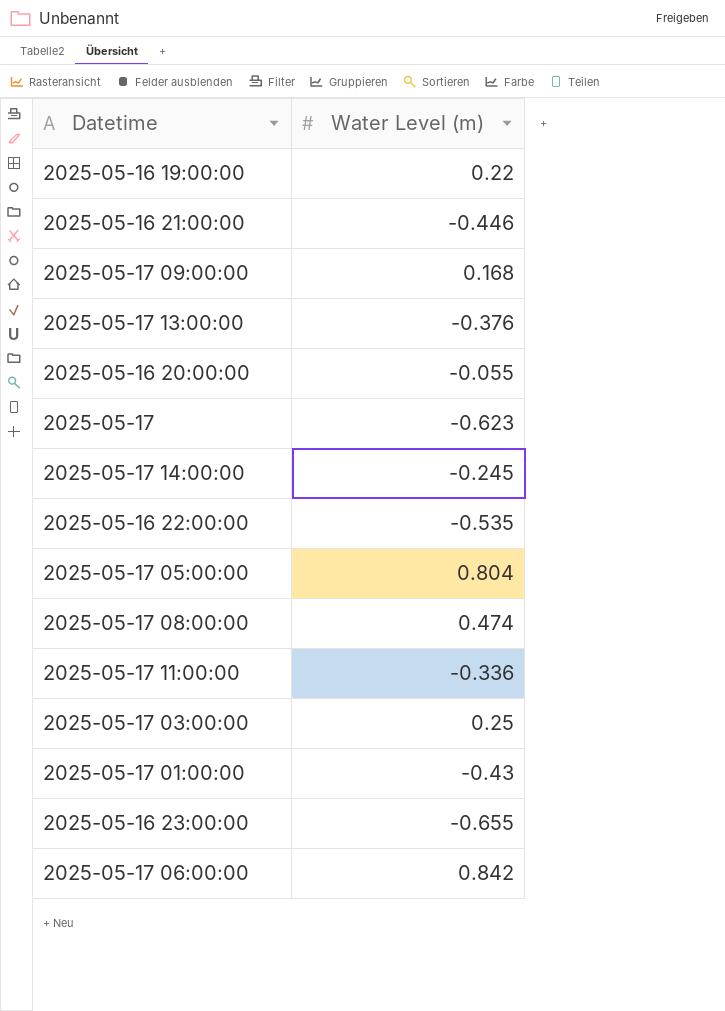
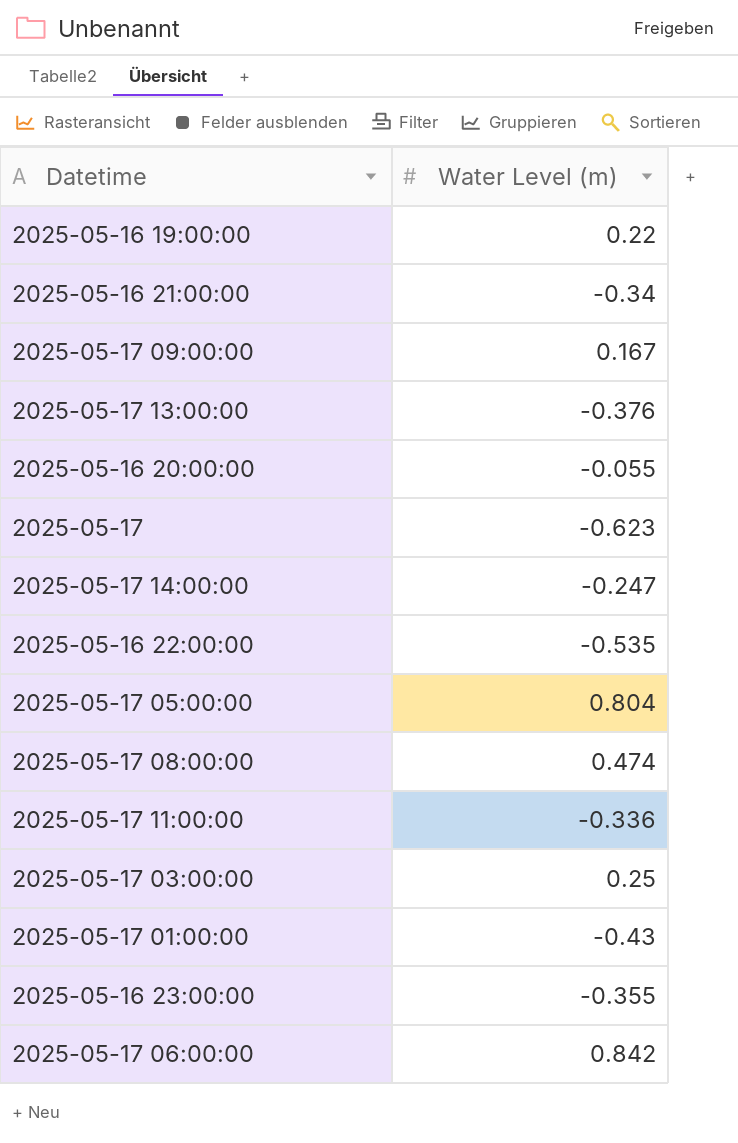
2025-05-16 21:00:00 | Water Level (m): -0.446 -> -0.34
2025-05-17 09:00:00 | Water Level (m): 0.168 -> 0.167
2025-05-17 14:00:00 | Water Level (m): -0.245 -> -0.247
2025-05-16 23:00:00 | Water Level (m): -0.655 -> -0.355

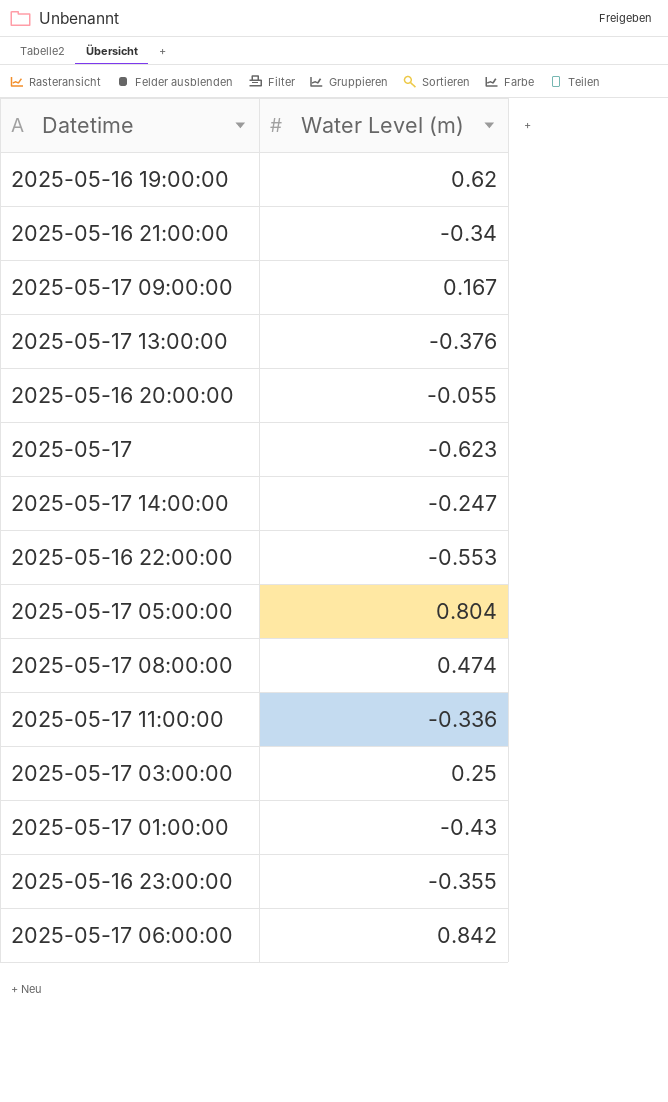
2025-05-16 19:00:00 | Water Level (m): 0.22 -> 0.62
2025-05-16 22:00:00 | Water Level (m): -0.535 -> -0.553

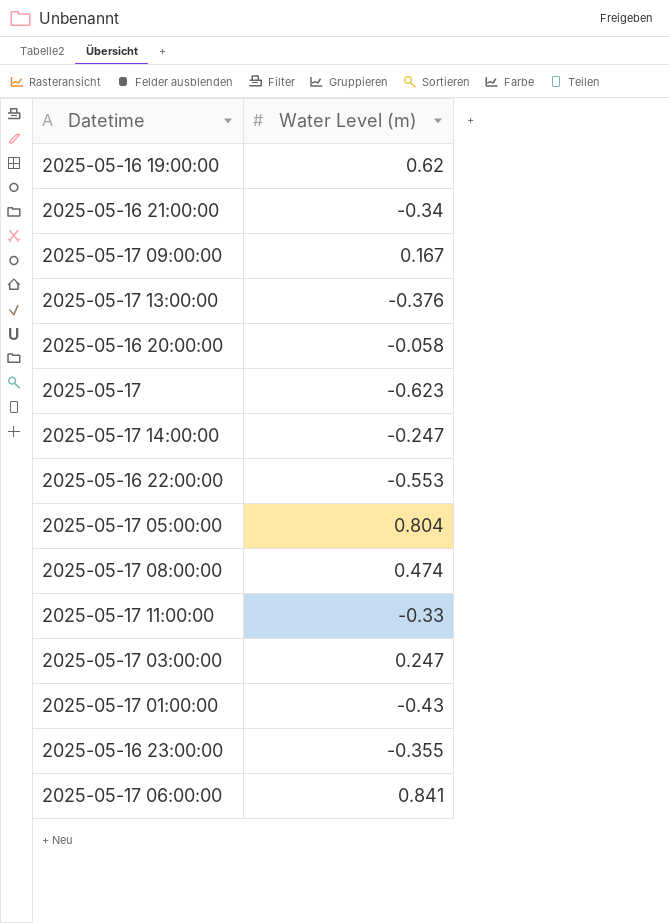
2025-05-16 20:00:00 | Water Level (m): -0.055 -> -0.058
2025-05-17 11:00:00 | Water Level (m): -0.336 -> -0.33
2025-05-17 03:00:00 | Water Level (m): 0.25 -> 0.247
2025-05-17 06:00:00 | Water Level (m): 0.842 -> 0.841

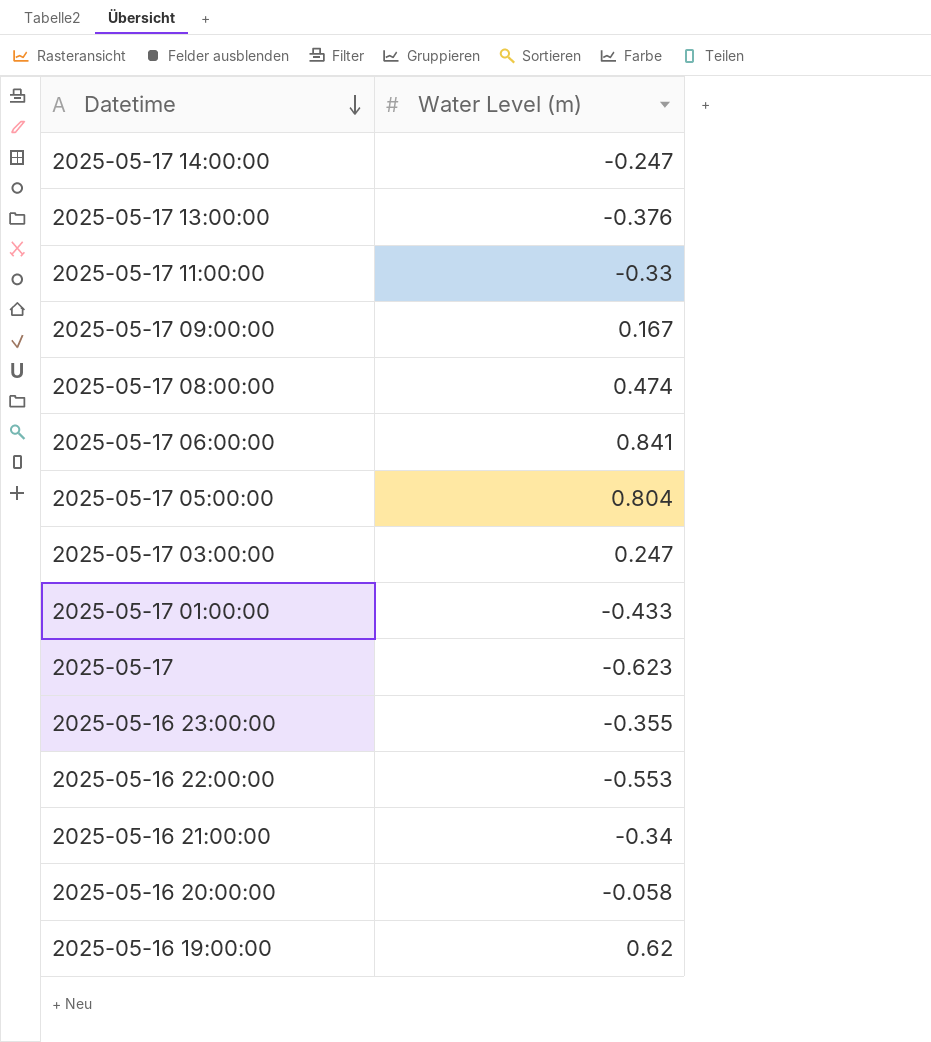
row order: none -> Datetime descending
2025-05-17 01:00:00 | Water Level (m): -0.43 -> -0.433

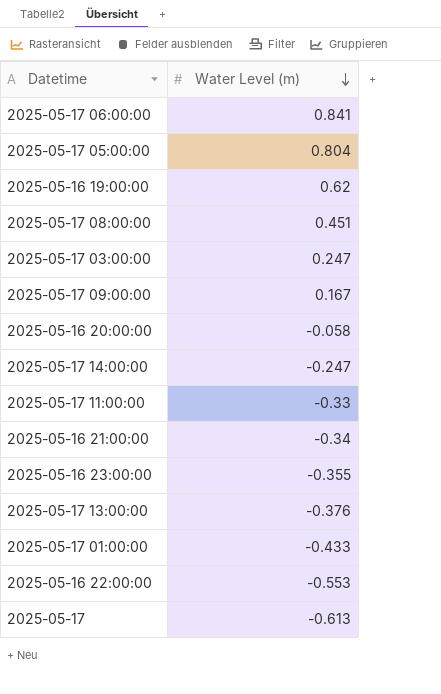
row order: Datetime descending -> Water Level (m) descending
2025-05-17 08:00:00 | Water Level (m): 0.474 -> 0.451
2025-05-17 | Water Level (m): -0.623 -> -0.613

